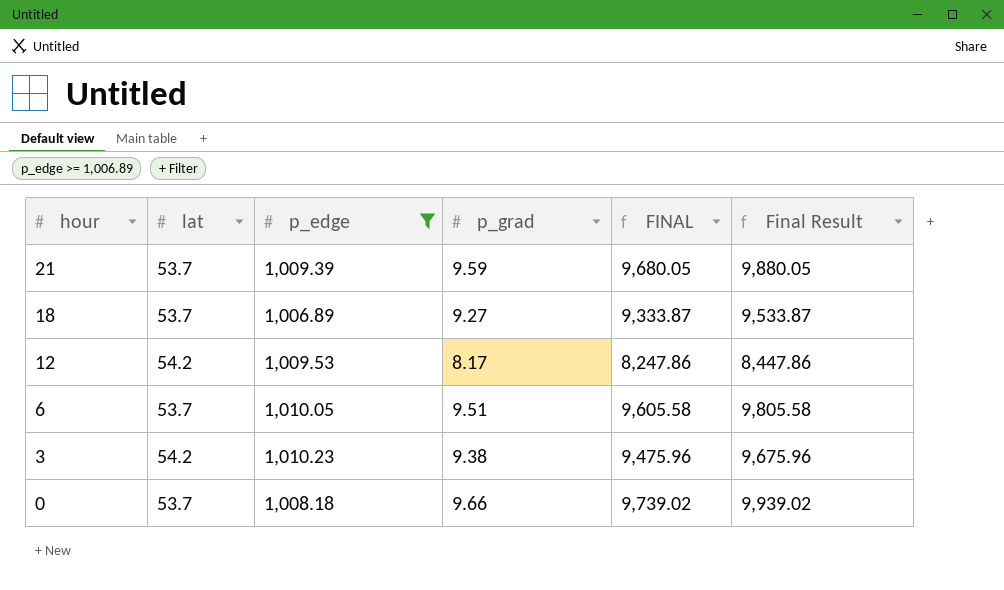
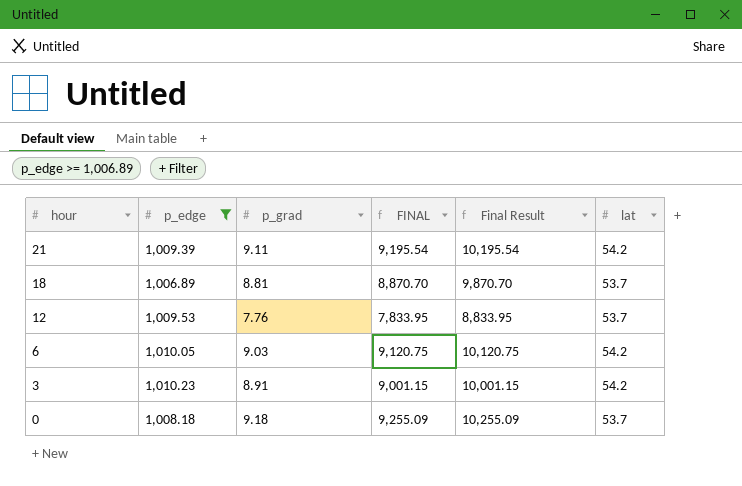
column Final Result | formula: [FINAL] + 200 -> [FINAL] + 1000
column lat | position: 2 -> 6
21 | p_grad: 9.59 -> 9.11
21 | FINAL: 9,680.05 -> 9,195.54
21 | lat: 53.7 -> 54.2
18 | p_grad: 9.27 -> 8.81
18 | FINAL: 9,333.87 -> 8,870.70
12 | p_grad: 8.17 -> 7.76
12 | FINAL: 8,247.86 -> 7,833.95
12 | lat: 54.2 -> 53.7
6 | p_grad: 9.51 -> 9.03
6 | FINAL: 9,605.58 -> 9,120.75
6 | lat: 53.7 -> 54.2
3 | p_grad: 9.38 -> 8.91
3 | FINAL: 9,475.96 -> 9,001.15
0 | p_grad: 9.66 -> 9.18
0 | FINAL: 9,739.02 -> 9,255.09

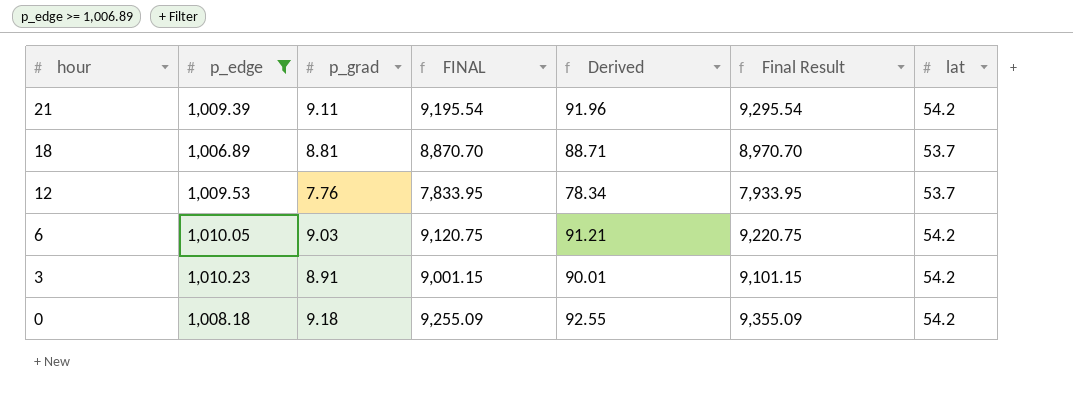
column Derived | formula: none -> [FINAL] * 0.01
column Final Result | formula: [FINAL] + 1000 -> [FINAL] + 100
0 | lat: 53.7 -> 54.2

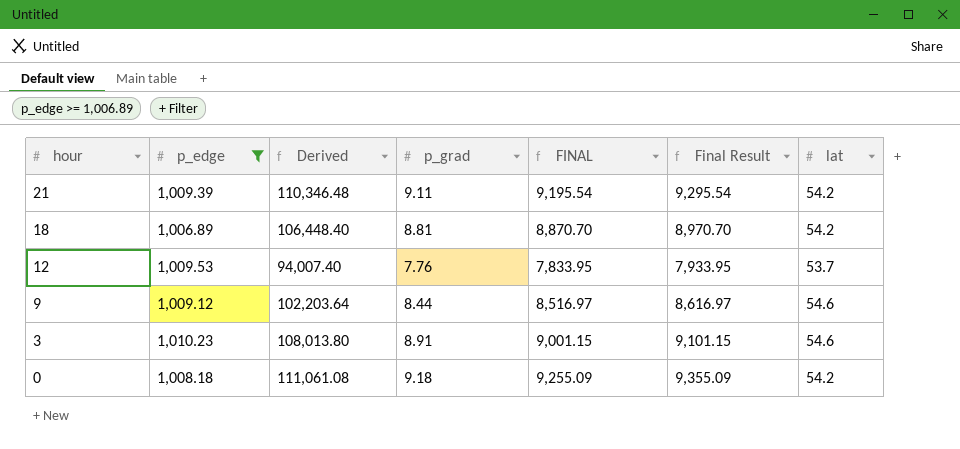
column Derived | formula: [FINAL] * 0.01 -> [FINAL] * 12
column Derived | position: 5 -> 3
row 6: 1,010.05 | 9.03 | 9,120.75 | 91.21 | 9,220.75 | 54.2 -> none
18 | lat: 53.7 -> 54.2
row 9: none -> 1,009.12 | 102,203.64 | 8.44 | 8,516.97 | 8,616.97 | 54.6
3 | lat: 54.2 -> 54.6

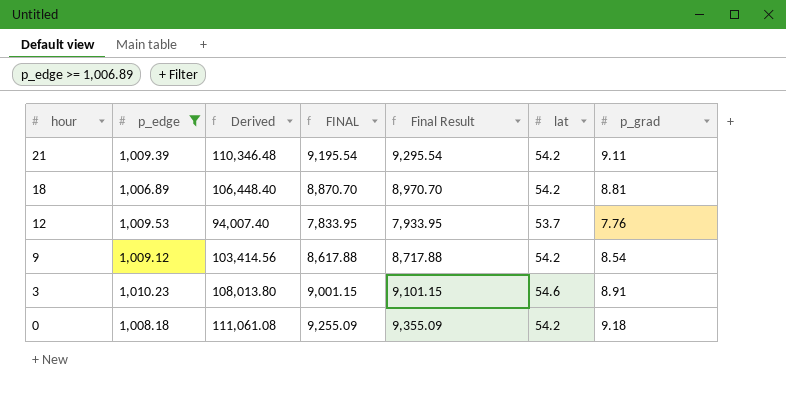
column p_grad | position: 4 -> 7
9 | Derived: 102,203.64 -> 103,414.56
9 | FINAL: 8,516.97 -> 8,617.88
9 | Final Result: 8,616.97 -> 8,717.88
9 | lat: 54.6 -> 54.2
9 | p_grad: 8.44 -> 8.54

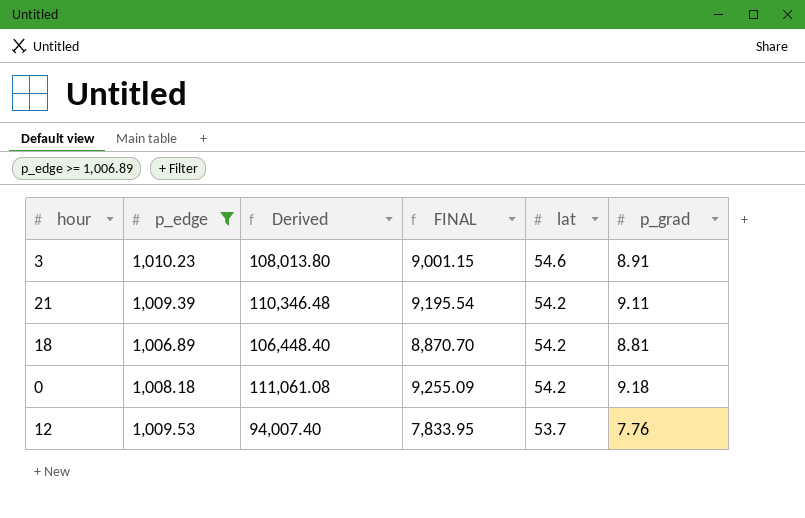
row order: hour descending -> lat descending
column Final Result | formula: [FINAL] + 100 -> none
row 9: 1,009.12 | 103,414.56 | 8,617.88 | 8,717.88 | 54.2 | 8.54 -> none

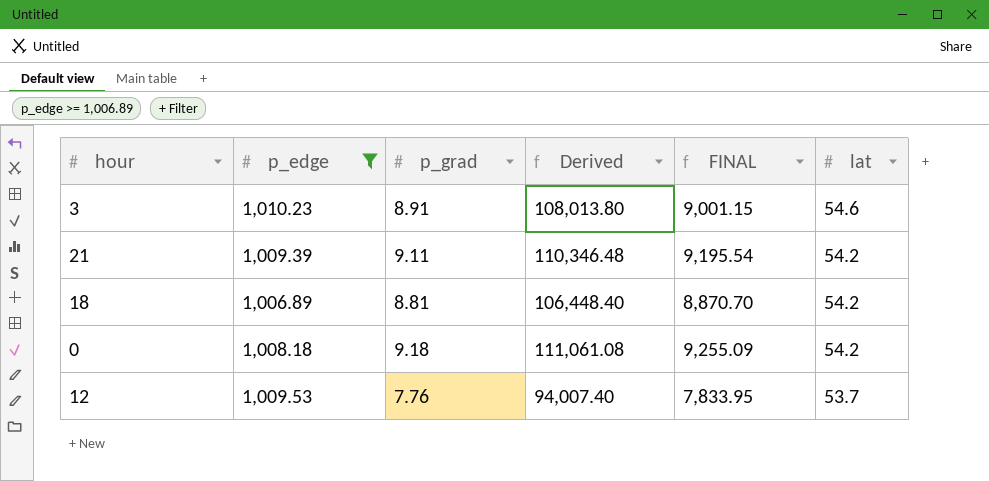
column p_grad | position: 6 -> 3

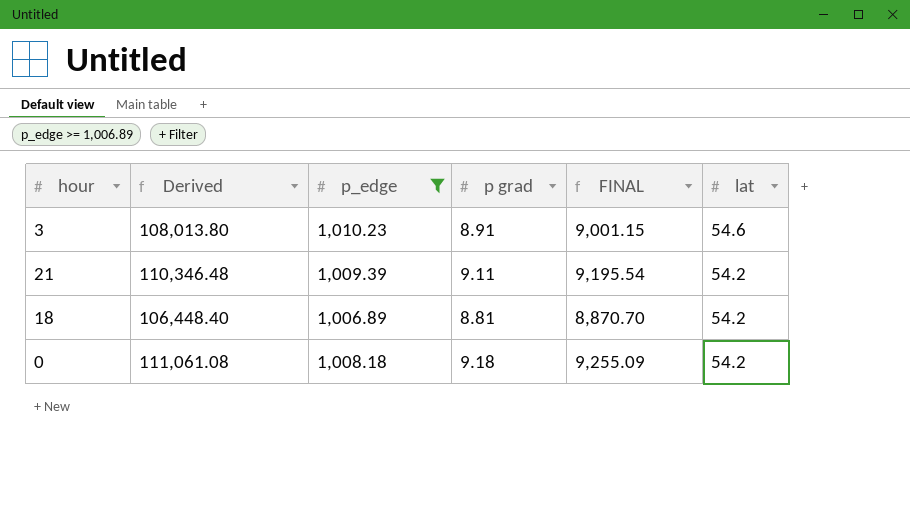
column Derived | position: 4 -> 2
column name: p_grad -> p grad
row 12: 1,009.53 | 7.76 | 94,007.40 | 7,833.95 | 53.7 -> none

